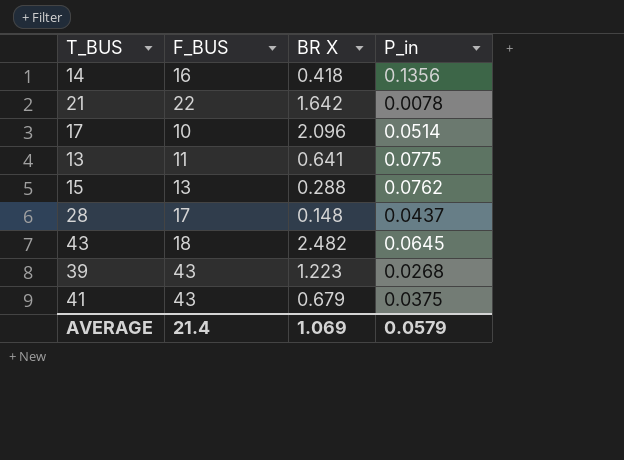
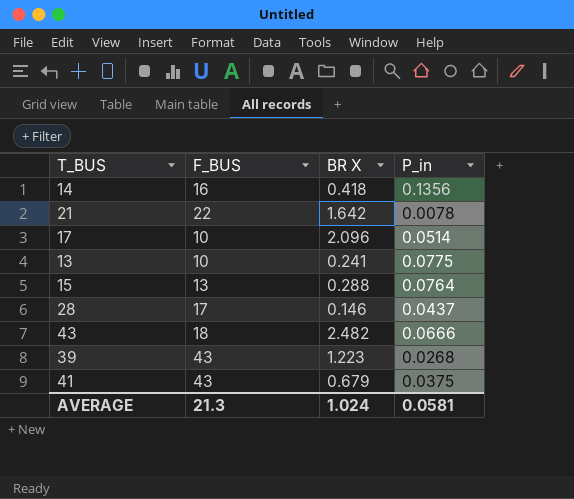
13 | F_BUS: 11 -> 10
13 | BR X: 0.641 -> 0.241
15 | P_in: 0.0762 -> 0.0764
28 | BR X: 0.148 -> 0.146
43 | P_in: 0.0645 -> 0.0666
AVERAGE | F_BUS: 21.4 -> 21.3
AVERAGE | BR X: 1.069 -> 1.024
AVERAGE | P_in: 0.0579 -> 0.0581

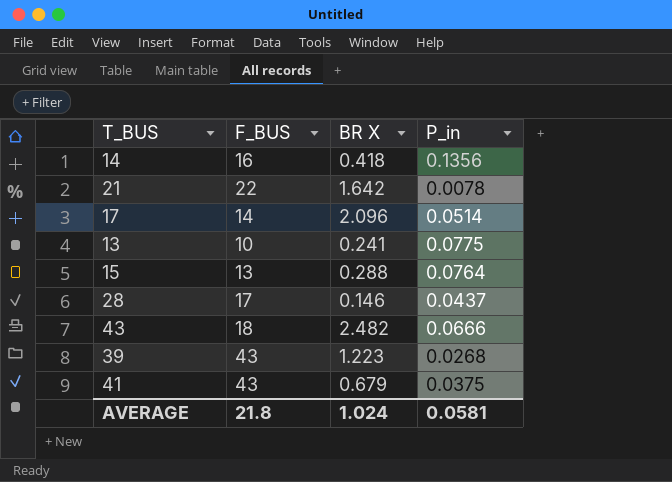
17 | F_BUS: 10 -> 14
AVERAGE | F_BUS: 21.3 -> 21.8

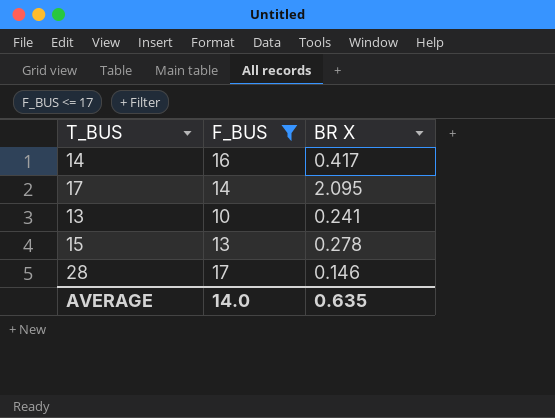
filter: none -> F_BUS <= 17
column P_in | position: 4 -> none
14 | BR X: 0.418 -> 0.417
17 | BR X: 2.096 -> 2.095
15 | BR X: 0.288 -> 0.278
AVERAGE | F_BUS: 21.8 -> 14.0
AVERAGE | BR X: 1.024 -> 0.635

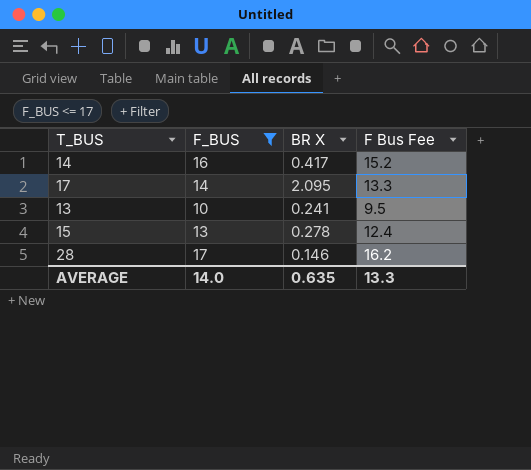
column F Bus Fee | formula: none -> [F_BUS] * 0.95

